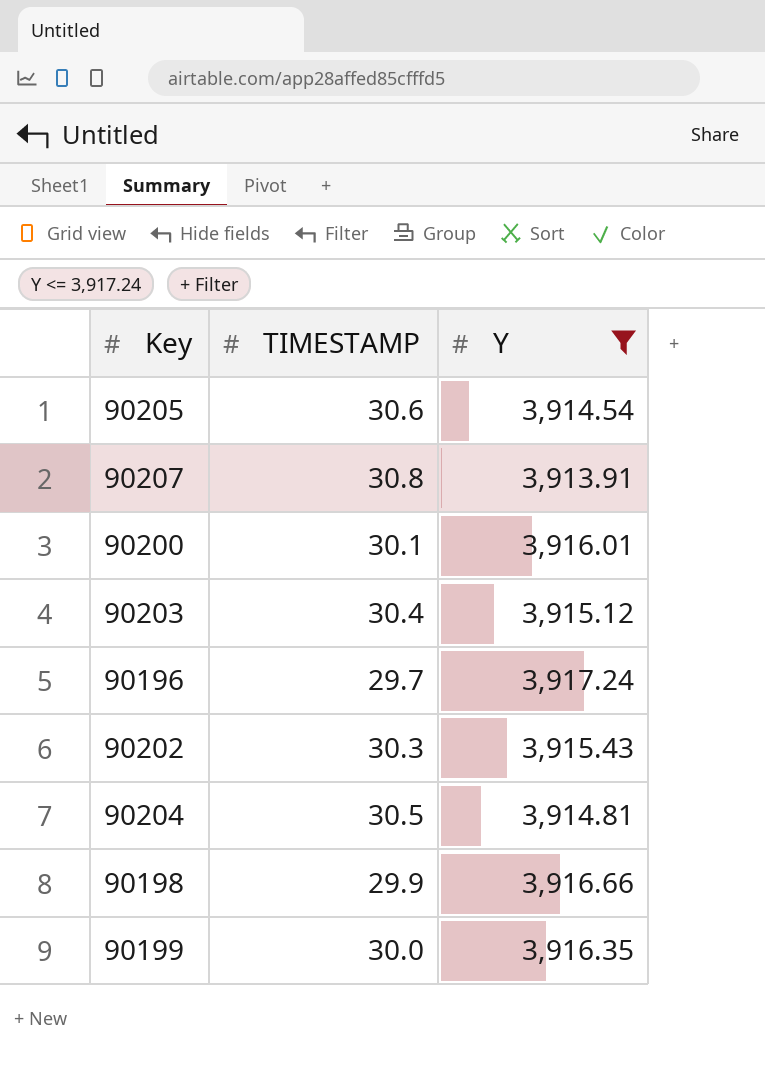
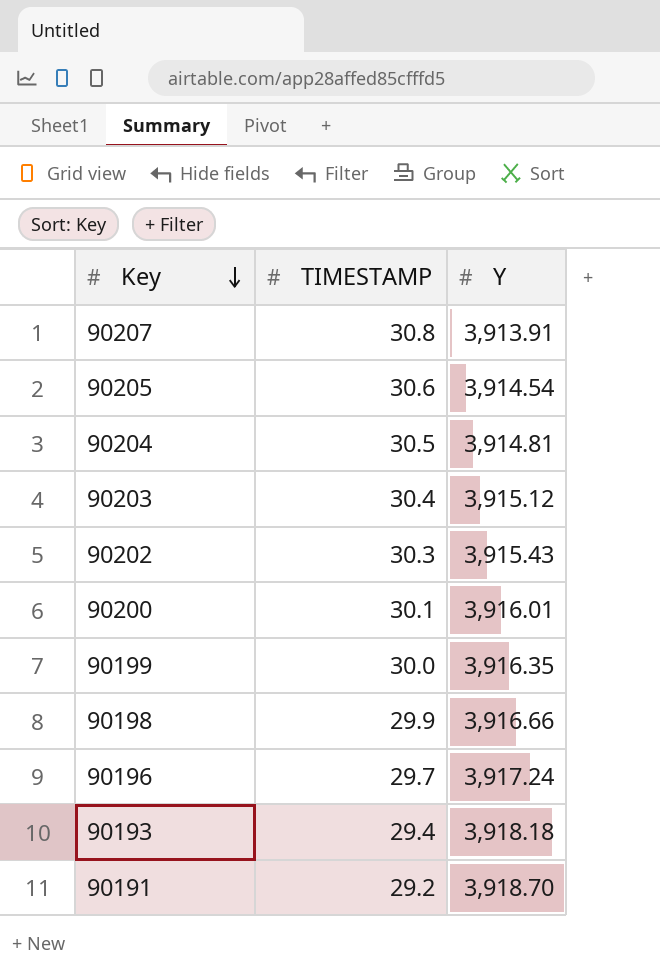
filter: Y <= 3,917.24 -> none
row order: none -> Key descending

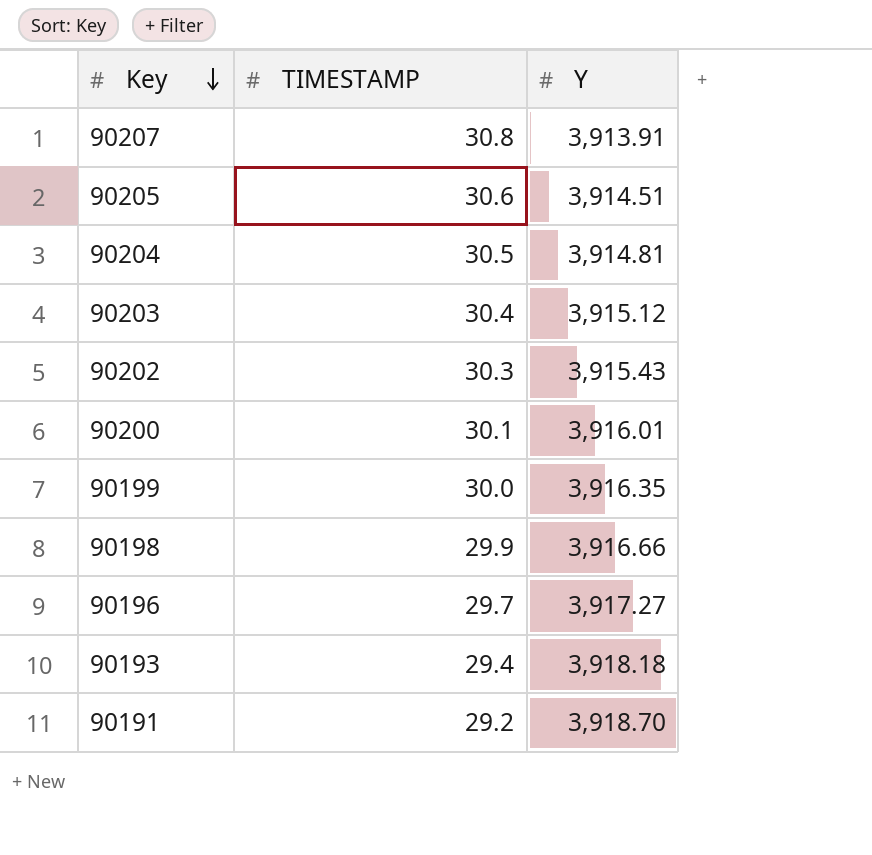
90205 | Y: 3,914.54 -> 3,914.51
90196 | Y: 3,917.24 -> 3,917.27

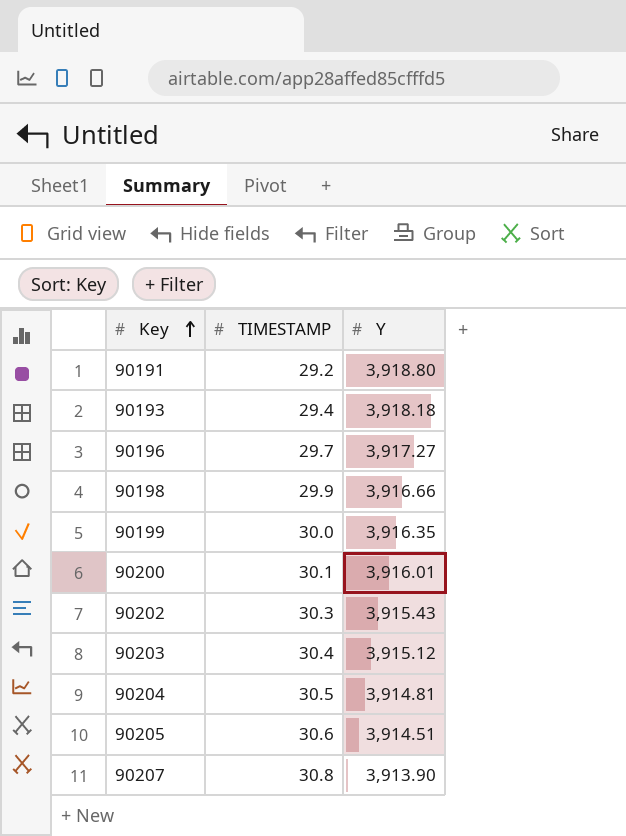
row order: Key descending -> Key ascending
90191 | Y: 3,918.70 -> 3,918.80
90207 | Y: 3,913.91 -> 3,913.90

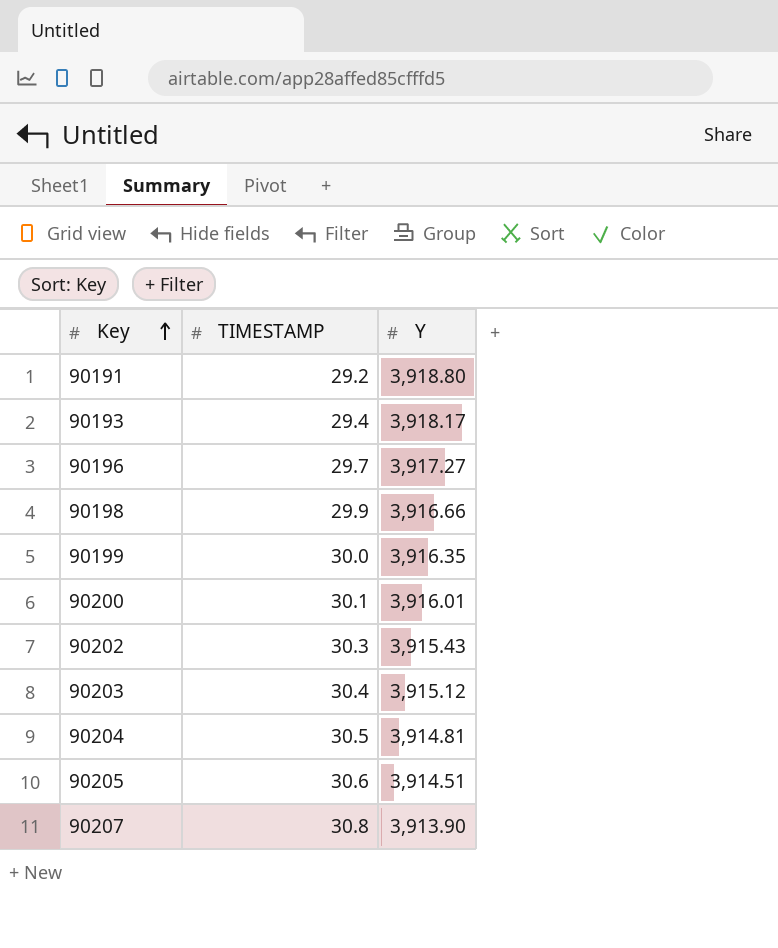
90193 | Y: 3,918.18 -> 3,918.17

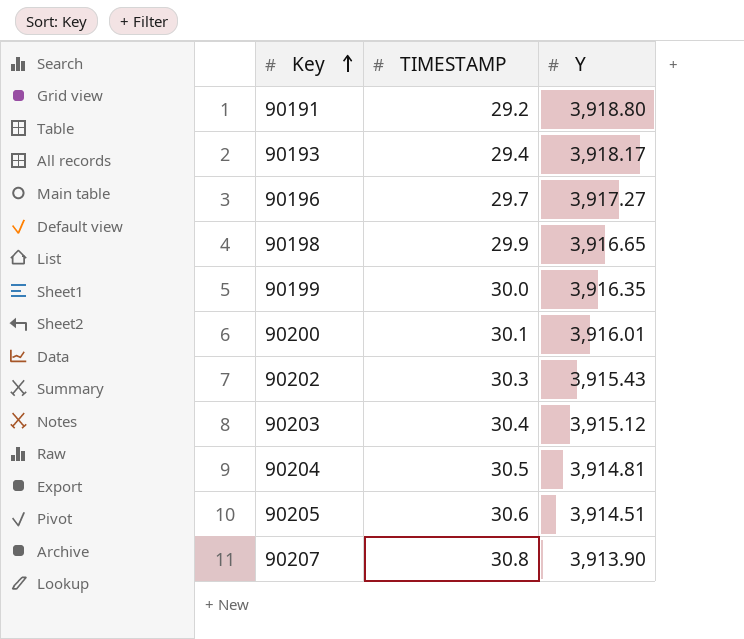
90198 | Y: 3,916.66 -> 3,916.65

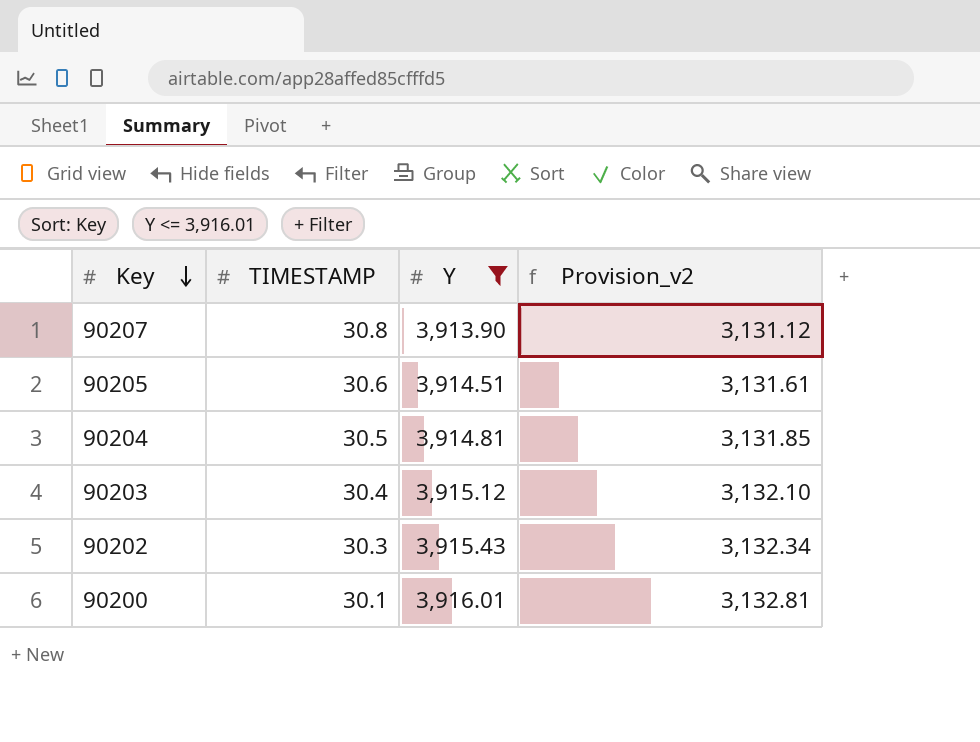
filter: none -> Y <= 3,916.01
row order: Key ascending -> Key descending
column Provision_v2 | formula: none -> [Y] * 0.8

